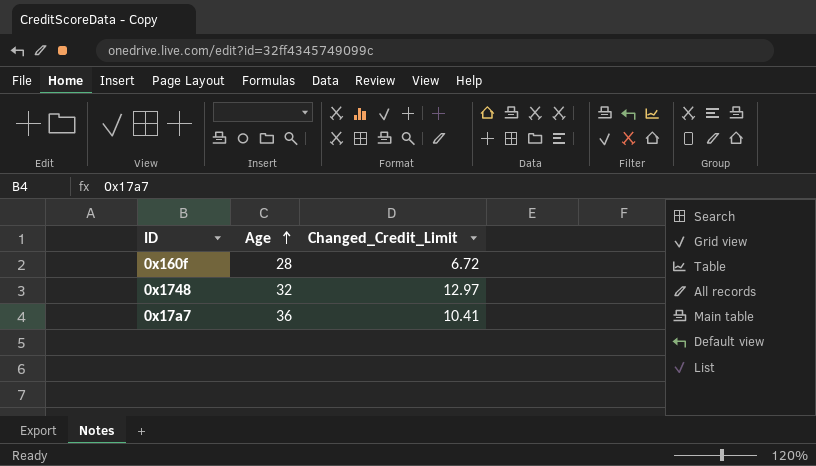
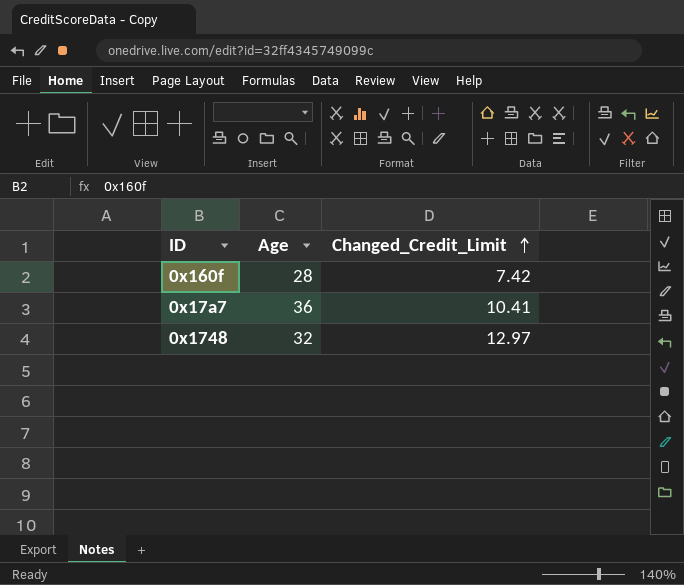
row order: Age ascending -> Changed_Credit_Limit ascending
0x160f | Changed_Credit_Limit: 6.72 -> 7.42

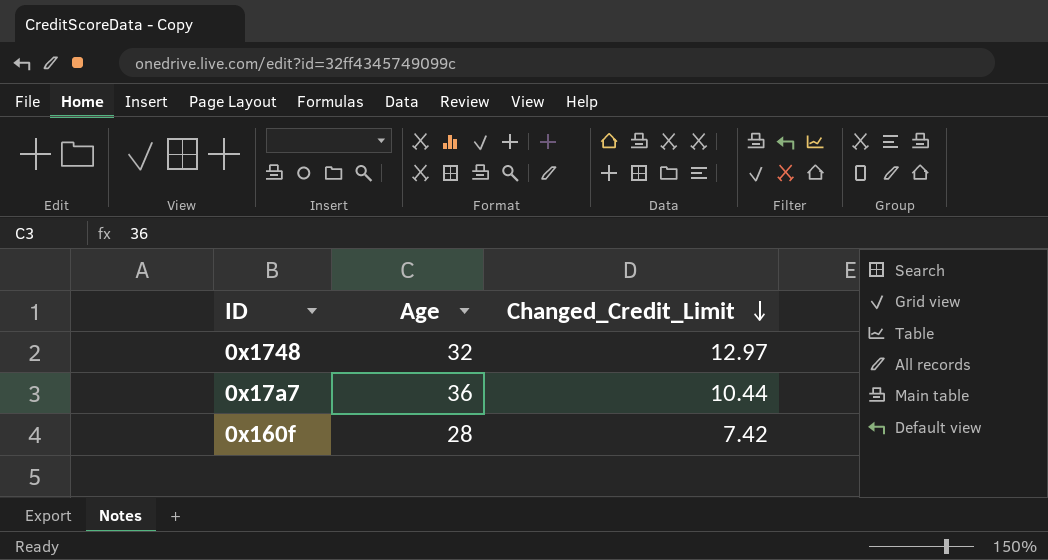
row order: Changed_Credit_Limit ascending -> Changed_Credit_Limit descending
0x17a7 | Changed_Credit_Limit: 10.41 -> 10.44

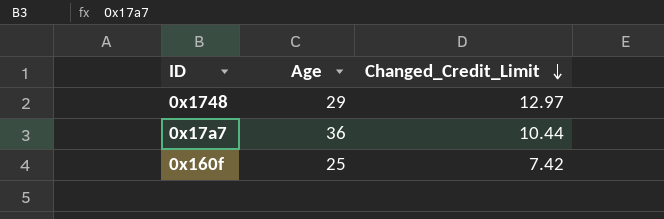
0x1748 | Age: 32 -> 29
0x160f | Age: 28 -> 25

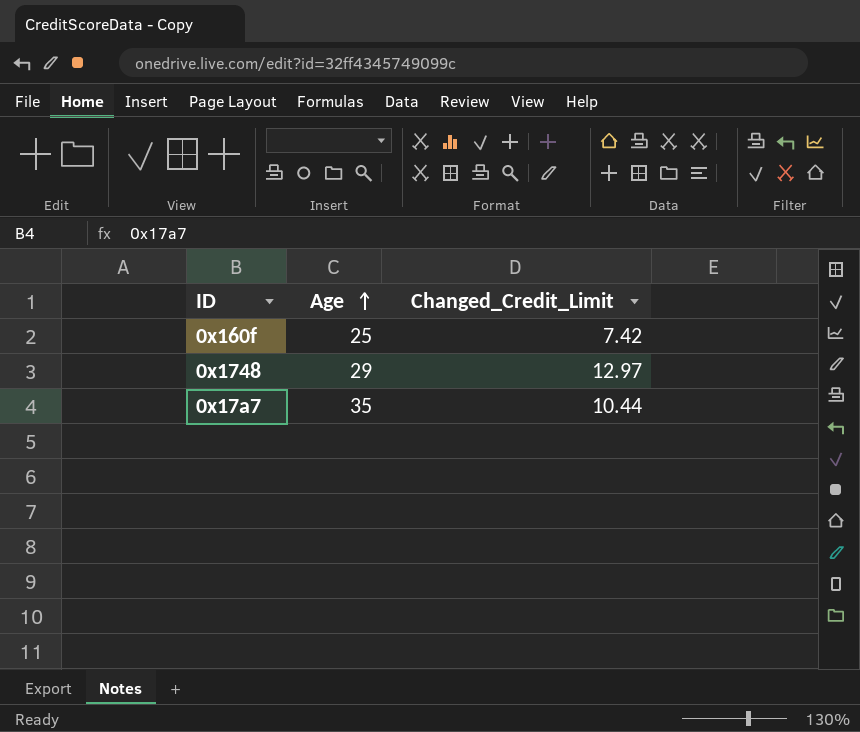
row order: Changed_Credit_Limit descending -> Age ascending
0x17a7 | Age: 36 -> 35

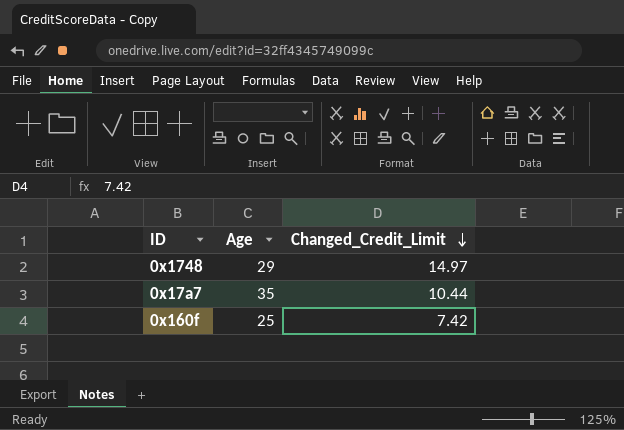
row order: Age ascending -> Changed_Credit_Limit descending
0x1748 | Changed_Credit_Limit: 12.97 -> 14.97

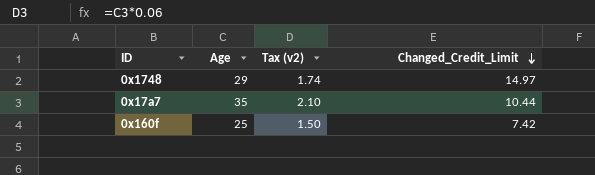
column Tax (v2) | formula: none -> [Age] * 0.06

